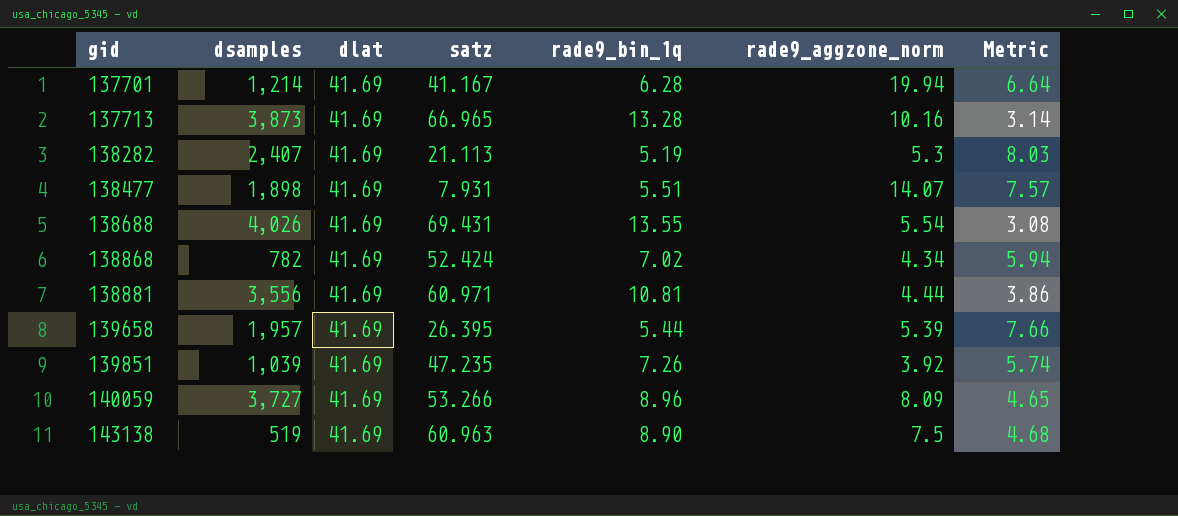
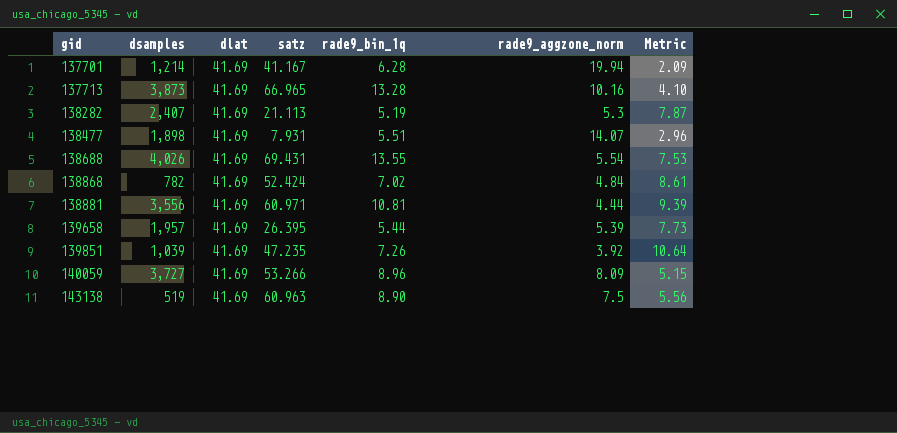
column Metric | formula: [dlat] / [rade9_bin_1q] -> [dlat] / [rade9_aggzone_norm]
138868 | rade9_aggzone_norm: 4.34 -> 4.84

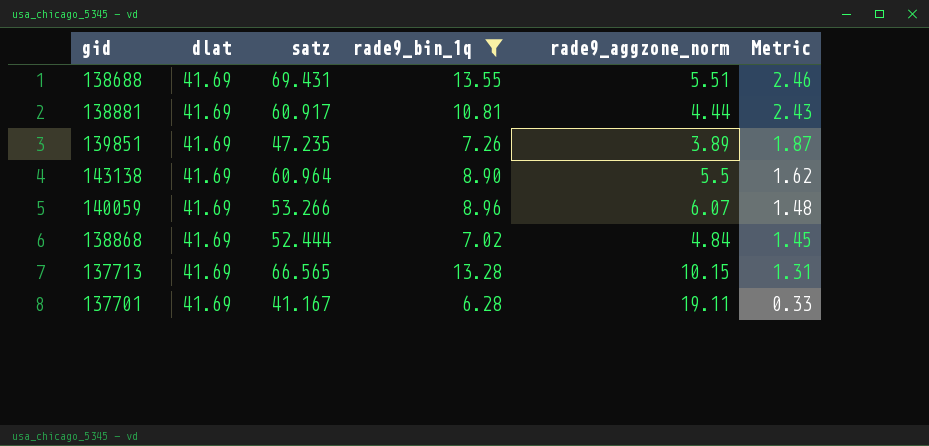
filter: none -> rade9_bin_1q >= 6.28
row order: gid ascending -> Metric descending
column dsamples | position: 2 -> none
column Metric | formula: [dlat] / [rade9_aggzone_norm] -> [rade9_bin_1q] / [rade9_aggzone_norm]
138688 | rade9_aggzone_norm: 5.54 -> 5.51
138881 | satz: 60.971 -> 60.917
139851 | rade9_aggzone_norm: 3.92 -> 3.89
143138 | satz: 60.963 -> 60.964
143138 | rade9_aggzone_norm: 7.5 -> 5.5
140059 | rade9_aggzone_norm: 8.09 -> 6.07
138868 | satz: 52.424 -> 52.444
137713 | satz: 66.965 -> 66.565
137713 | rade9_aggzone_norm: 10.16 -> 10.15
137701 | rade9_aggzone_norm: 19.94 -> 19.11

